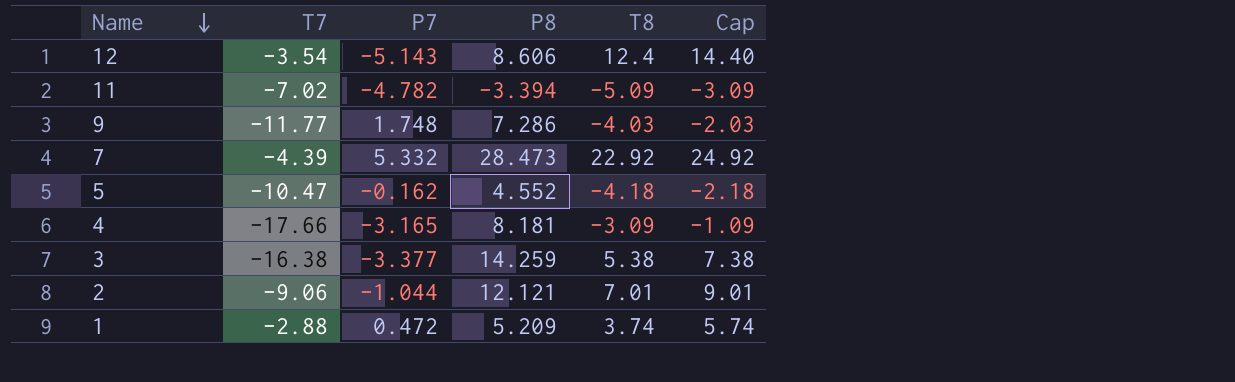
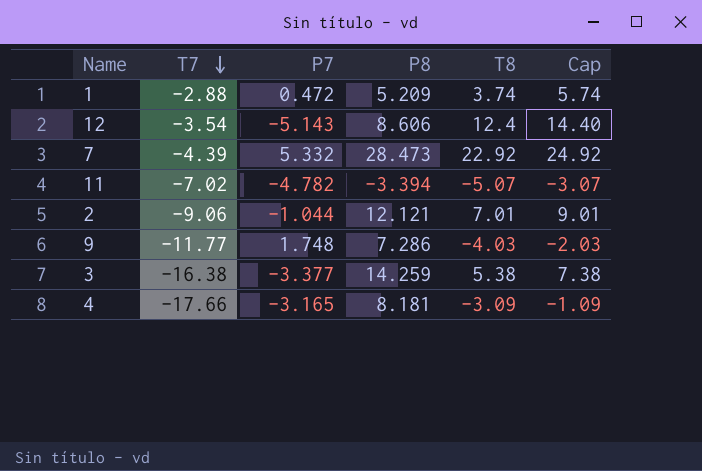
row order: Name descending -> T7 descending
row 5: -10.47 | -0.162 | 4.552 | -4.18 | -2.18 -> none
11 | T8: -5.09 -> -5.07
11 | Cap: -3.09 -> -3.07

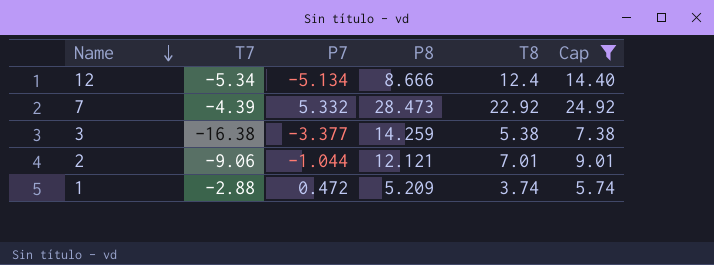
filter: none -> Cap >= 5.74
row order: T7 descending -> Name descending
12 | T7: -3.54 -> -5.34
12 | P7: -5.143 -> -5.134
12 | P8: 8.606 -> 8.666

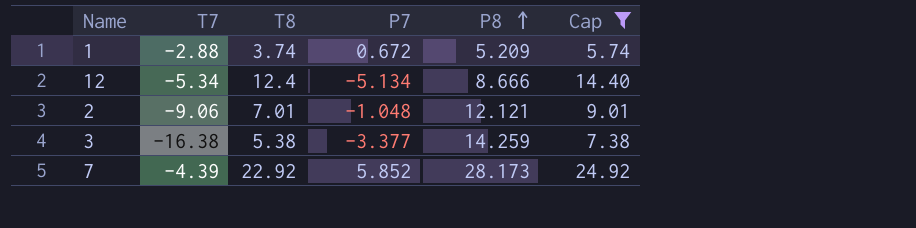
row order: Name descending -> P8 ascending
column T8 | position: 5 -> 3
1 | P7: 0.472 -> 0.672
2 | P7: -1.044 -> -1.048
7 | P7: 5.332 -> 5.852
7 | P8: 28.473 -> 28.173

